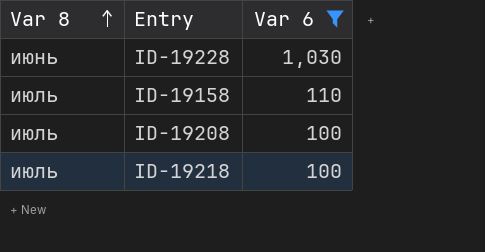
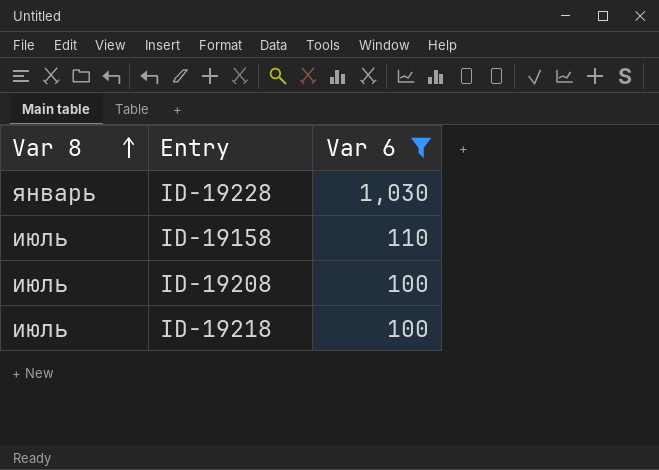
ID-19228 | Var 8: июнь -> январь

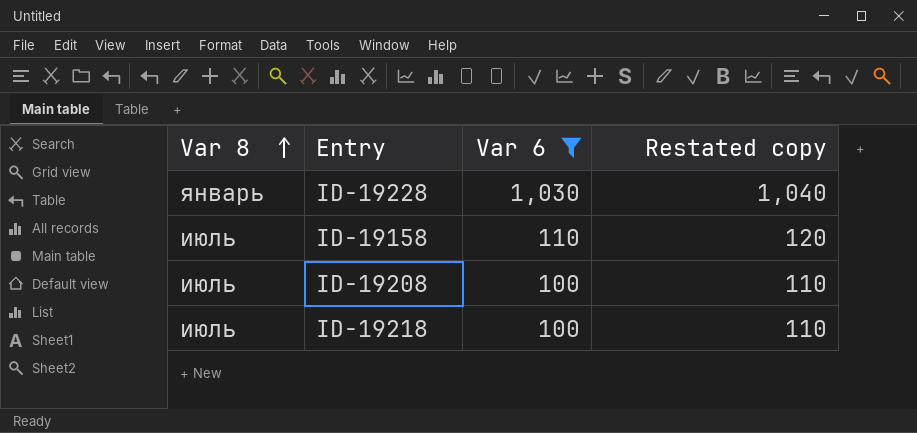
column Restated copy | formula: none -> [Var 6] + 10

